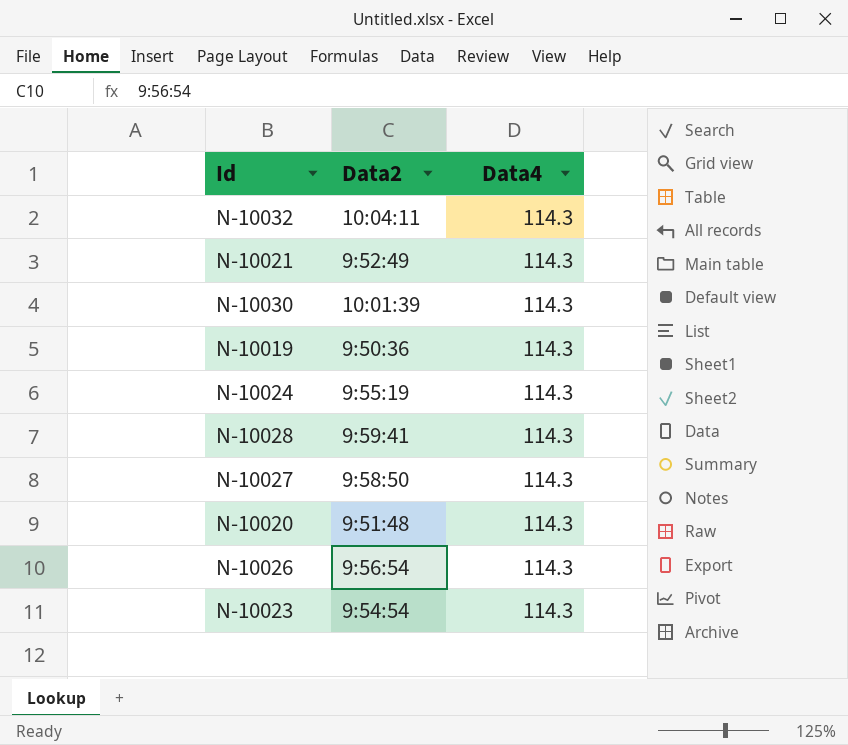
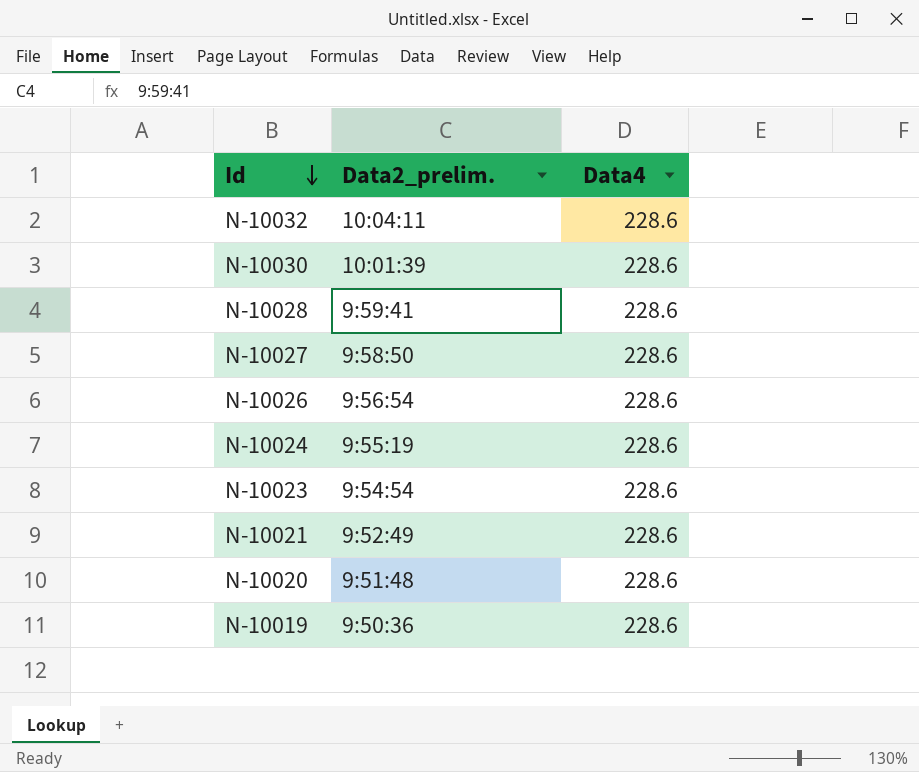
row order: none -> Id descending
column name: Data2 -> Data2_prelim.
N-10032 | Data4: 114.3 -> 228.6
N-10030 | Data4: 114.3 -> 228.6
N-10028 | Data4: 114.3 -> 228.6
N-10027 | Data4: 114.3 -> 228.6
N-10026 | Data4: 114.3 -> 228.6
N-10024 | Data4: 114.3 -> 228.6
N-10023 | Data4: 114.3 -> 228.6
N-10021 | Data4: 114.3 -> 228.6
N-10020 | Data4: 114.3 -> 228.6
N-10019 | Data4: 114.3 -> 228.6

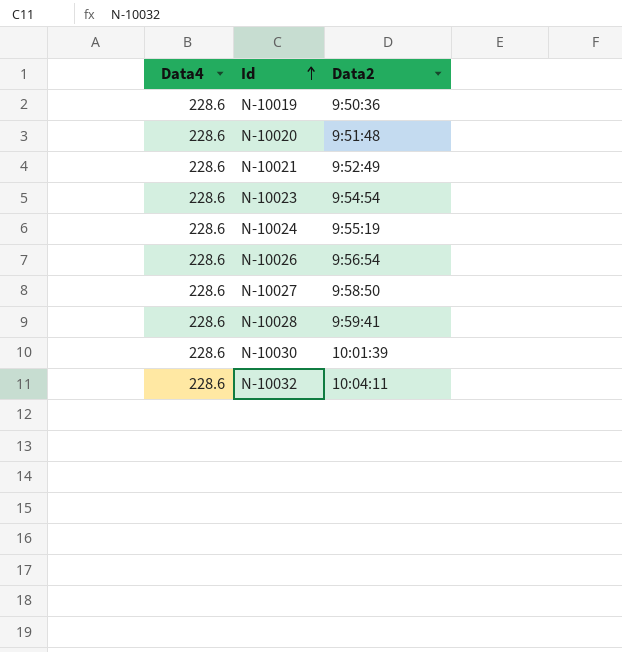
row order: Id descending -> Id ascending
column Data4 | position: 3 -> 1
column name: Data2_prelim. -> Data2

